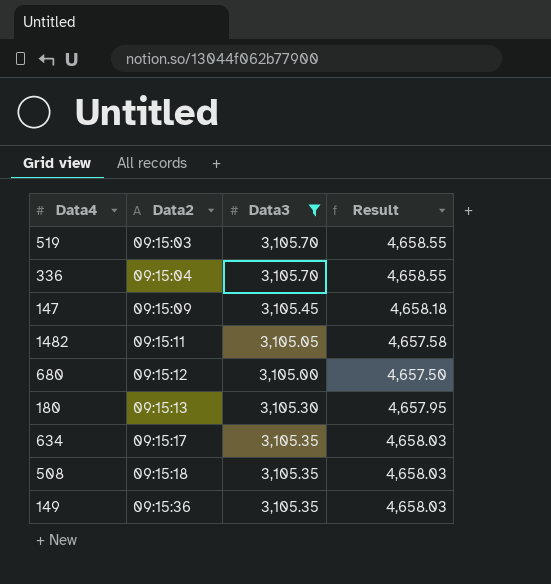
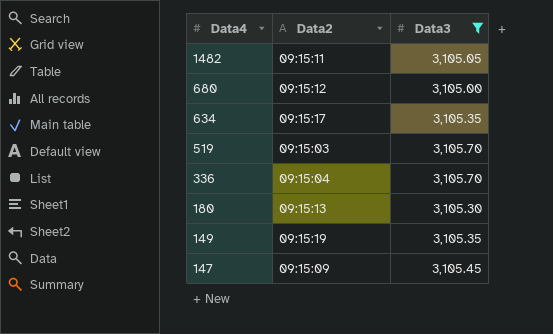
row order: Data2 ascending -> Data4 descending
column Result | formula: [Data3] * 1.5 -> none
row 508: 09:15:18 | 3,105.35 | 4,658.03 -> none
149 | Data2: 09:15:36 -> 09:15:19

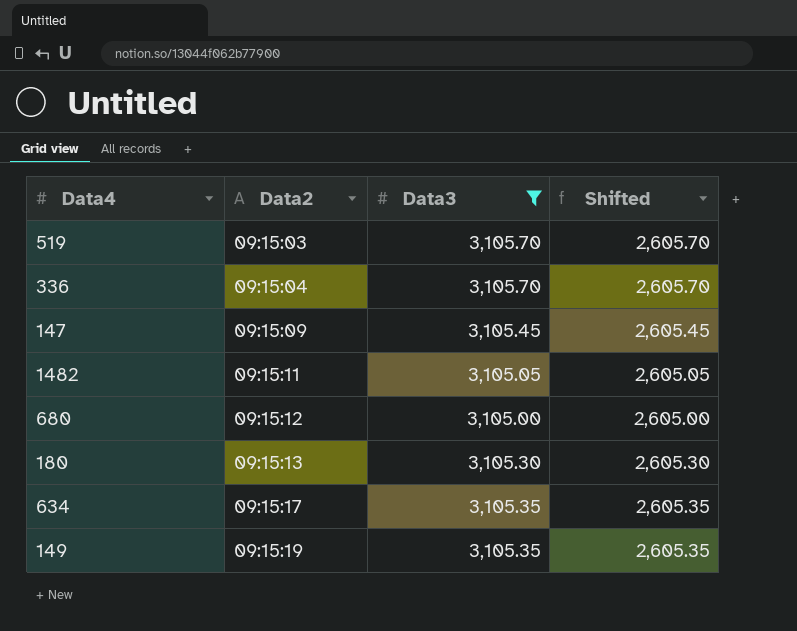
row order: Data4 descending -> Data2 ascending
column Shifted | formula: none -> [Data3] - 500

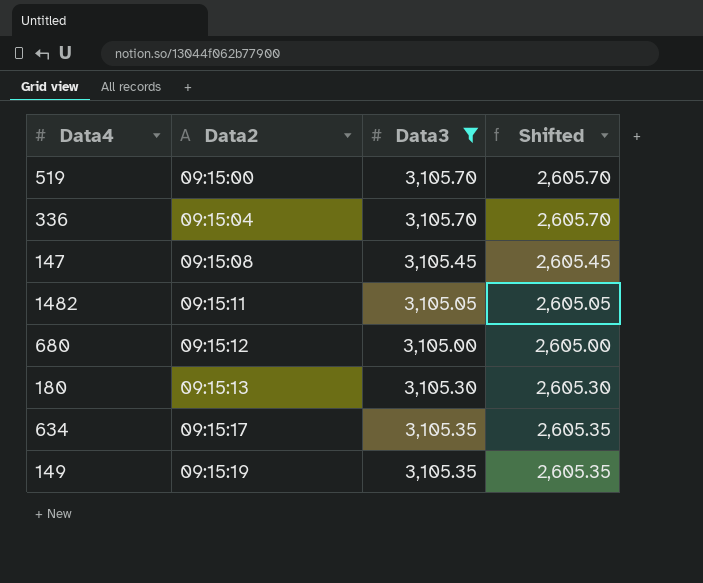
519 | Data2: 09:15:03 -> 09:15:00
147 | Data2: 09:15:09 -> 09:15:08

